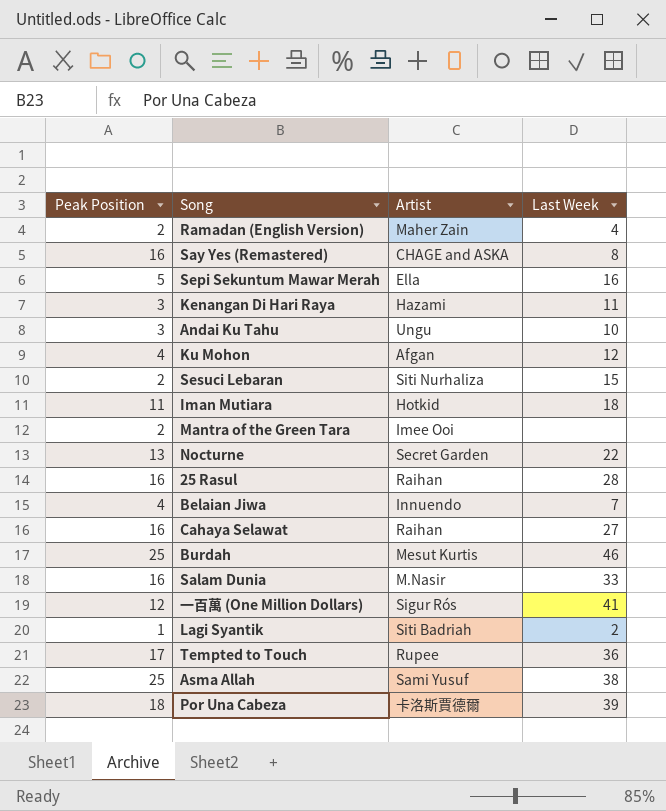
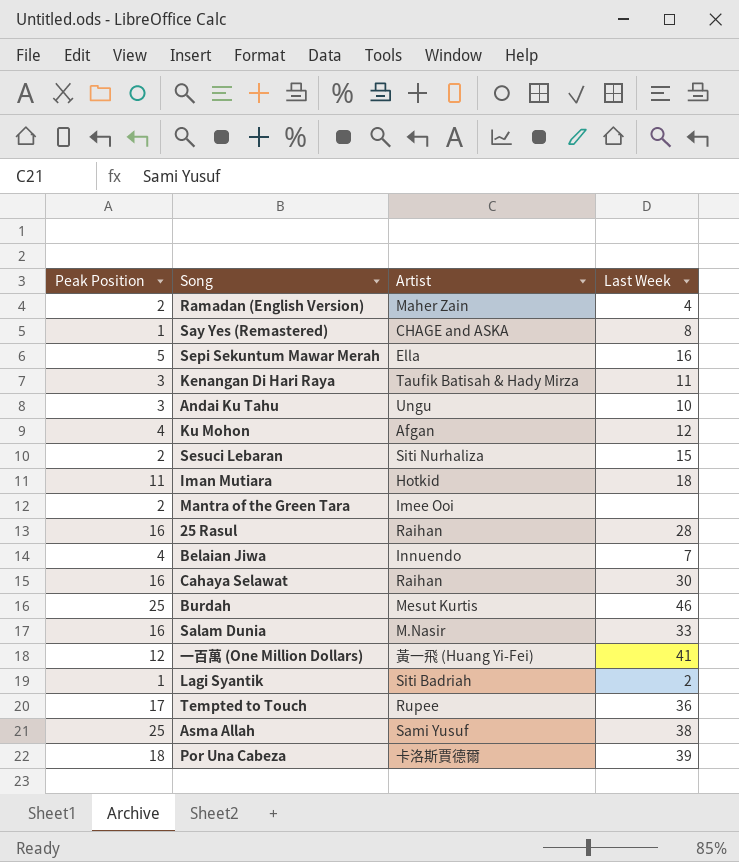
row Nocturne: 13 | Secret Garden | 22 -> none
Say Yes (Remastered) | Peak Position: 16 -> 1
Kenangan Di Hari Raya | Artist: Hazami -> Taufik Batisah & Hady Mirza
Cahaya Selawat | Last Week: 27 -> 30
一百萬 (One Million Dollars) | Artist: Sigur Rós -> 黃一飛 (Huang Yi-Fei)

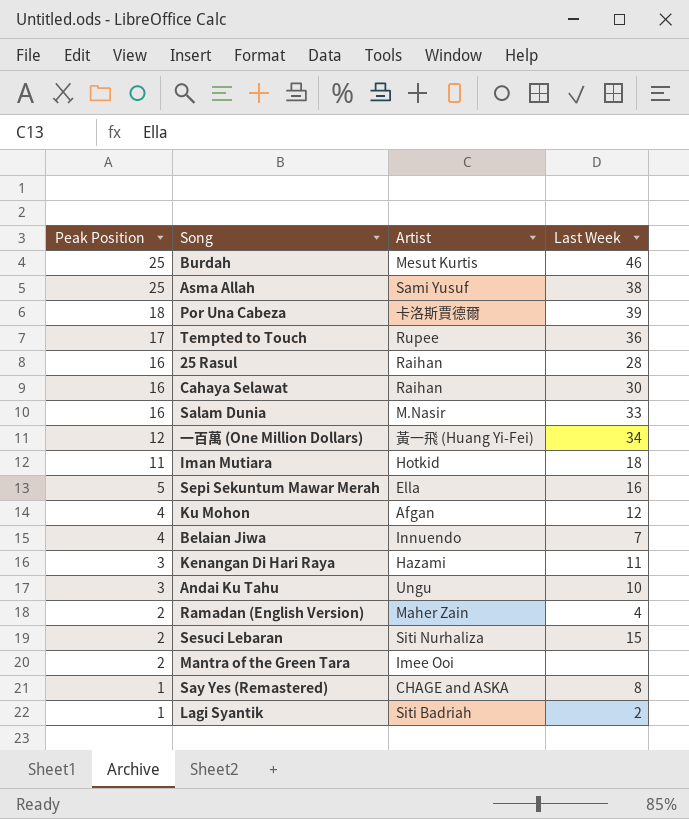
row order: none -> Peak Position descending
一百萬 (One Million Dollars) | Last Week: 41 -> 34
Kenangan Di Hari Raya | Artist: Taufik Batisah & Hady Mirza -> Hazami

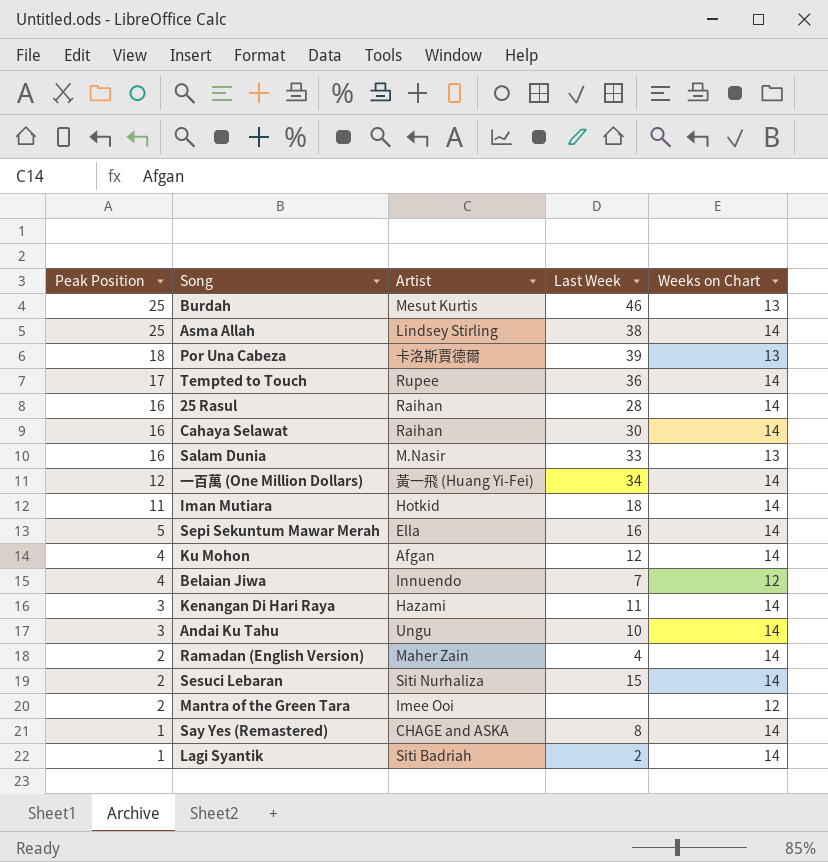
column Weeks on Chart | position: none -> 5
Asma Allah | Artist: Sami Yusuf -> Lindsey Stirling

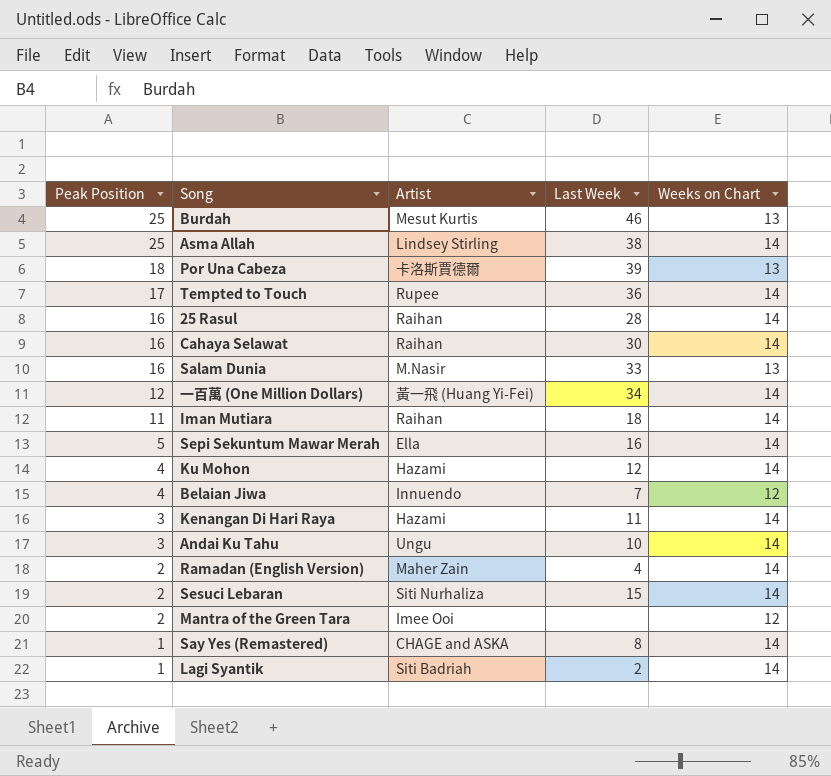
Iman Mutiara | Artist: Hotkid -> Raihan
Ku Mohon | Artist: Afgan -> Hazami

